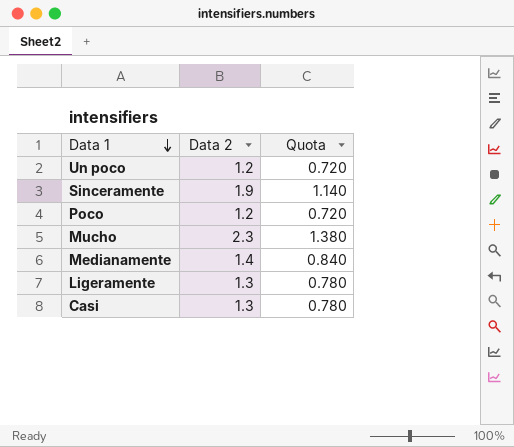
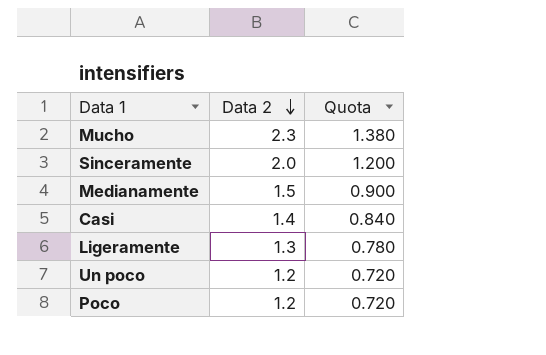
row order: Data 1 descending -> Data 2 descending
Sinceramente | Data 2: 1.9 -> 2.0
Sinceramente | Quota: 1.140 -> 1.200
Medianamente | Data 2: 1.4 -> 1.5
Medianamente | Quota: 0.840 -> 0.900
Casi | Data 2: 1.3 -> 1.4
Casi | Quota: 0.780 -> 0.840

